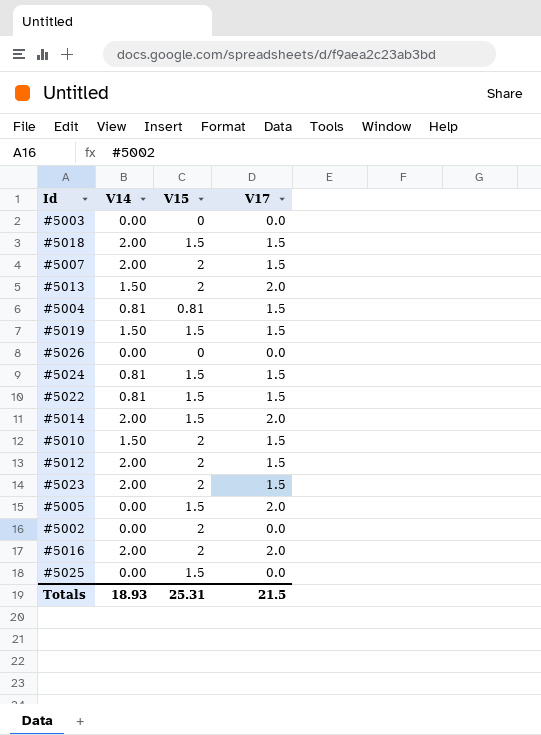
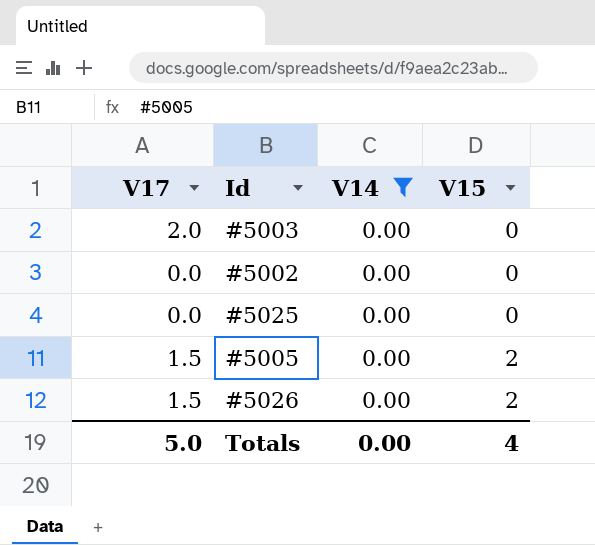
filter: none -> V14 = 0.00
row order: none -> V15 ascending
column V17 | position: 4 -> 1
#5003 | V17: 0.0 -> 2.0
#5002 | V15: 2 -> 0
#5025 | V15: 1.5 -> 0
#5005 | V17: 2.0 -> 1.5
#5005 | V15: 1.5 -> 2
#5026 | V17: 0.0 -> 1.5
#5026 | V15: 0 -> 2
Totals | V17: 21.5 -> 5.0
Totals | V14: 18.93 -> 0.00
Totals | V15: 25.31 -> 4

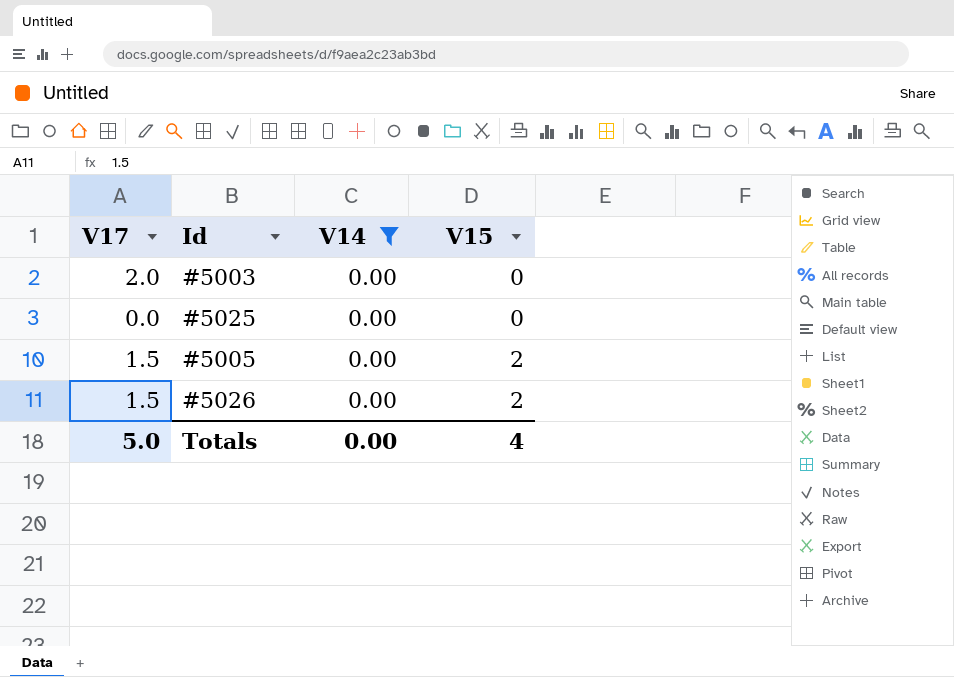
row #5002: 0.0 | 0.00 | 0 -> none

